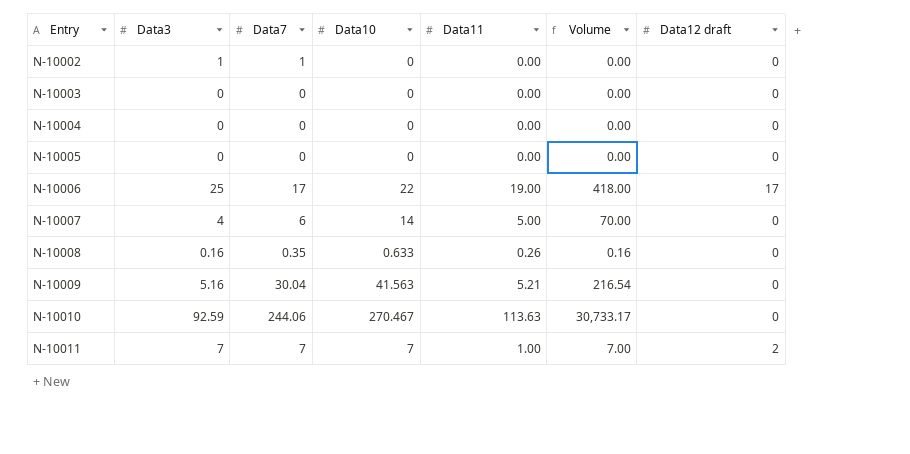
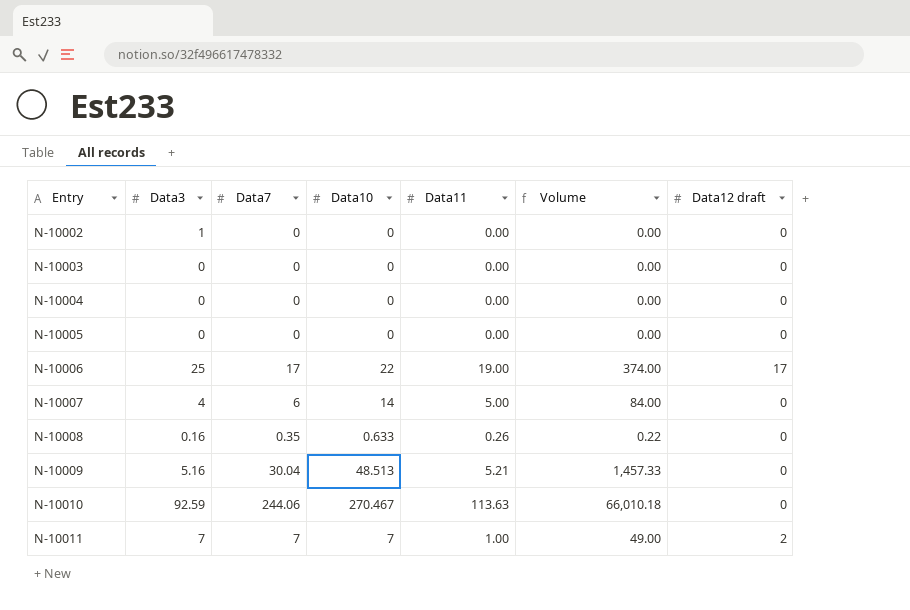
column Volume | formula: [Data10] * [Data11] -> [Data7] * [Data10]
N-10002 | Data7: 1 -> 0
N-10009 | Data10: 41.563 -> 48.513

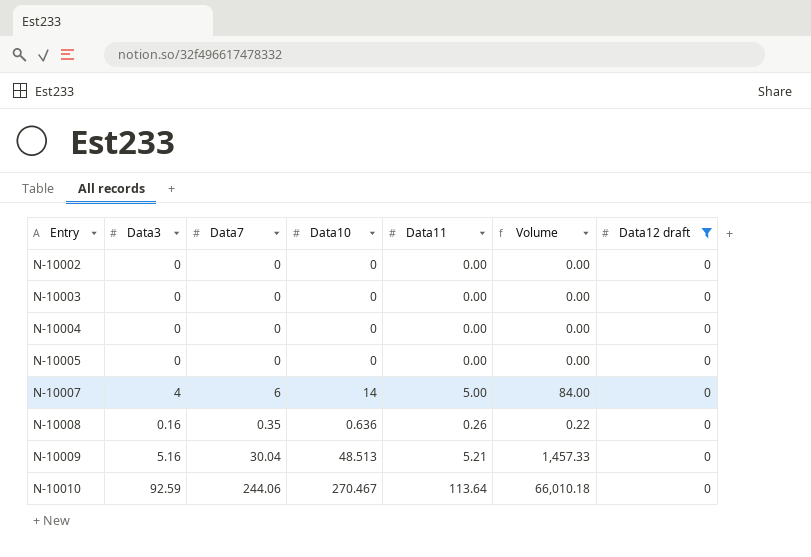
filter: none -> Data12 draft = 0
N-10002 | Data3: 1 -> 0
N-10008 | Data10: 0.633 -> 0.636
N-10010 | Data11: 113.63 -> 113.64

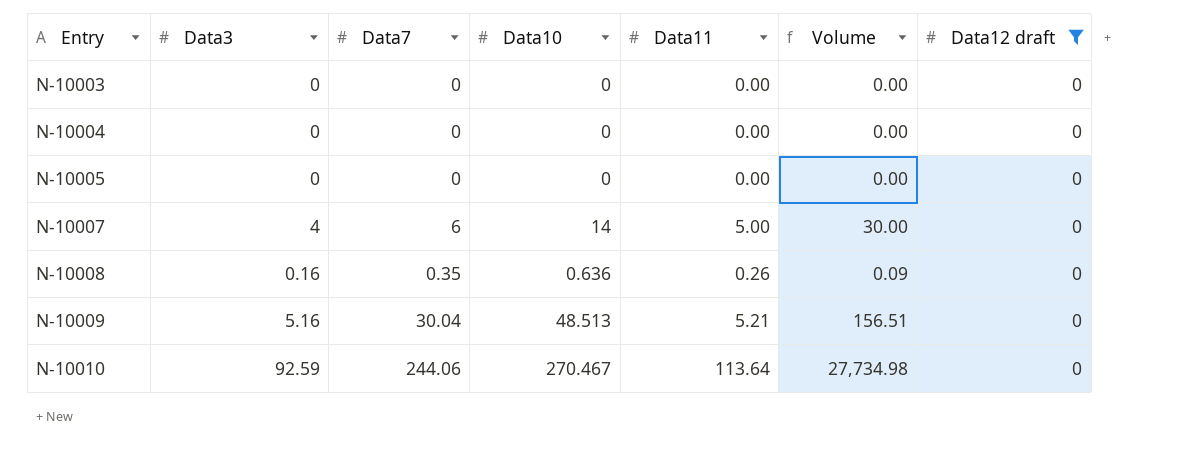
column Volume | formula: [Data7] * [Data10] -> [Data7] * [Data11]
row N-10002: 0 | 0 | 0 | 0.00 | 0.00 | 0 -> none

